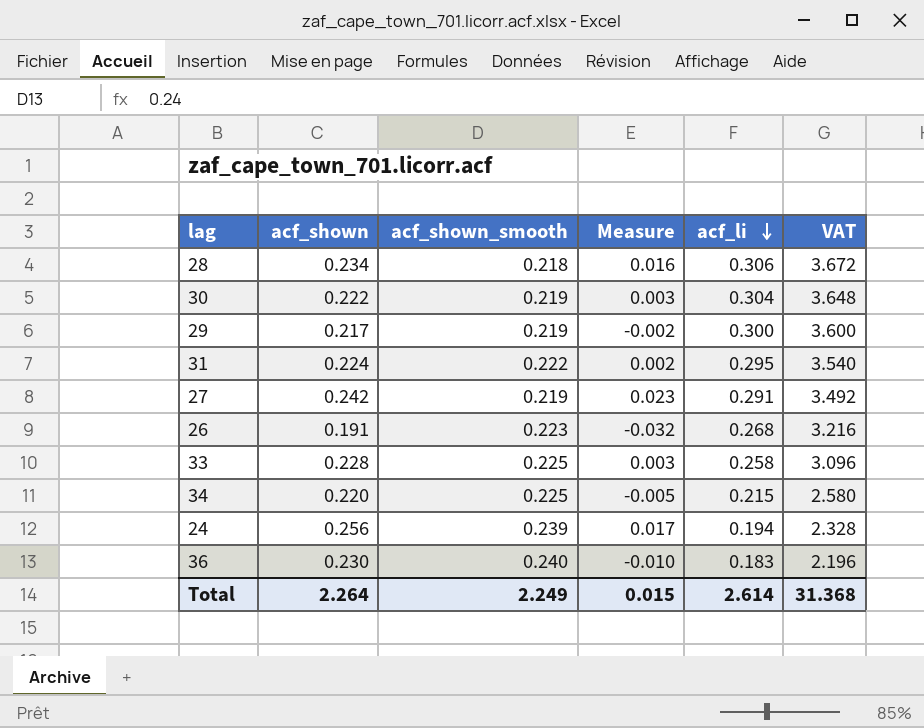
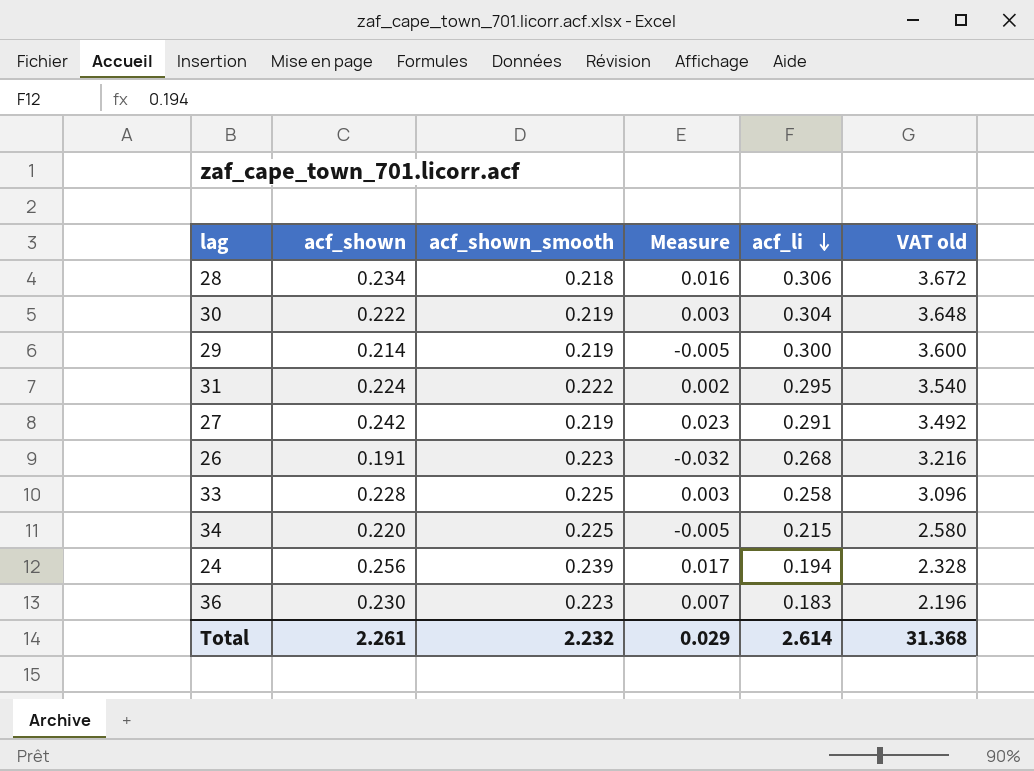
column name: VAT -> VAT old
29 | acf_shown: 0.217 -> 0.214
29 | Measure: -0.002 -> -0.005
36 | acf_shown_smooth: 0.240 -> 0.223
36 | Measure: -0.010 -> 0.007
Total | acf_shown: 2.264 -> 2.261
Total | acf_shown_smooth: 2.249 -> 2.232
Total | Measure: 0.015 -> 0.029

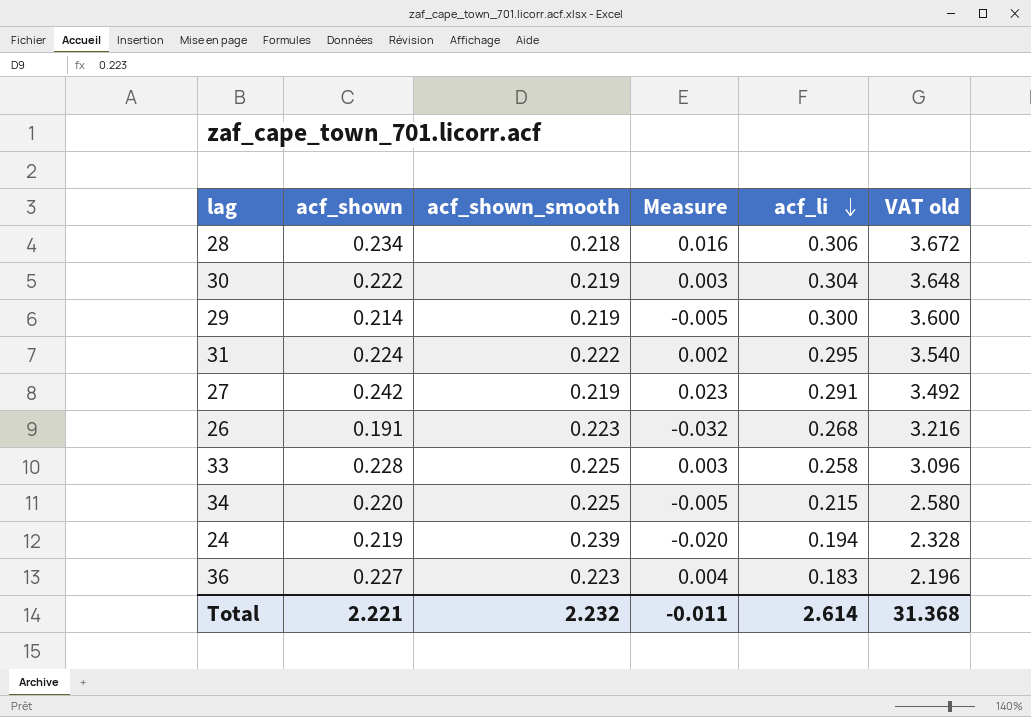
24 | acf_shown: 0.256 -> 0.219
24 | Measure: 0.017 -> -0.020
36 | acf_shown: 0.230 -> 0.227
36 | Measure: 0.007 -> 0.004
Total | acf_shown: 2.261 -> 2.221
Total | Measure: 0.029 -> -0.011

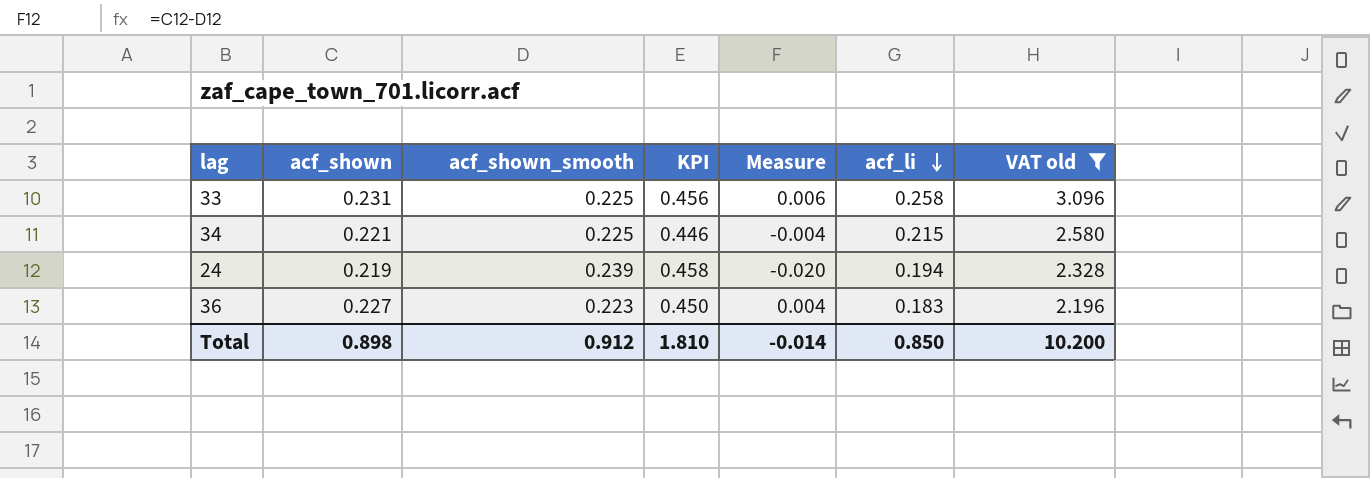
filter: none -> VAT old <= 3.096
column KPI | formula: none -> [acf_shown] + [acf_shown_smooth]
33 | acf_shown: 0.228 -> 0.231
33 | Measure: 0.003 -> 0.006
34 | acf_shown: 0.220 -> 0.221
34 | Measure: -0.005 -> -0.004
Total | acf_shown: 2.221 -> 0.898
Total | acf_shown_smooth: 2.232 -> 0.912
Total | Measure: -0.011 -> -0.014
Total | acf_li: 2.614 -> 0.850
Total | VAT old: 31.368 -> 10.200

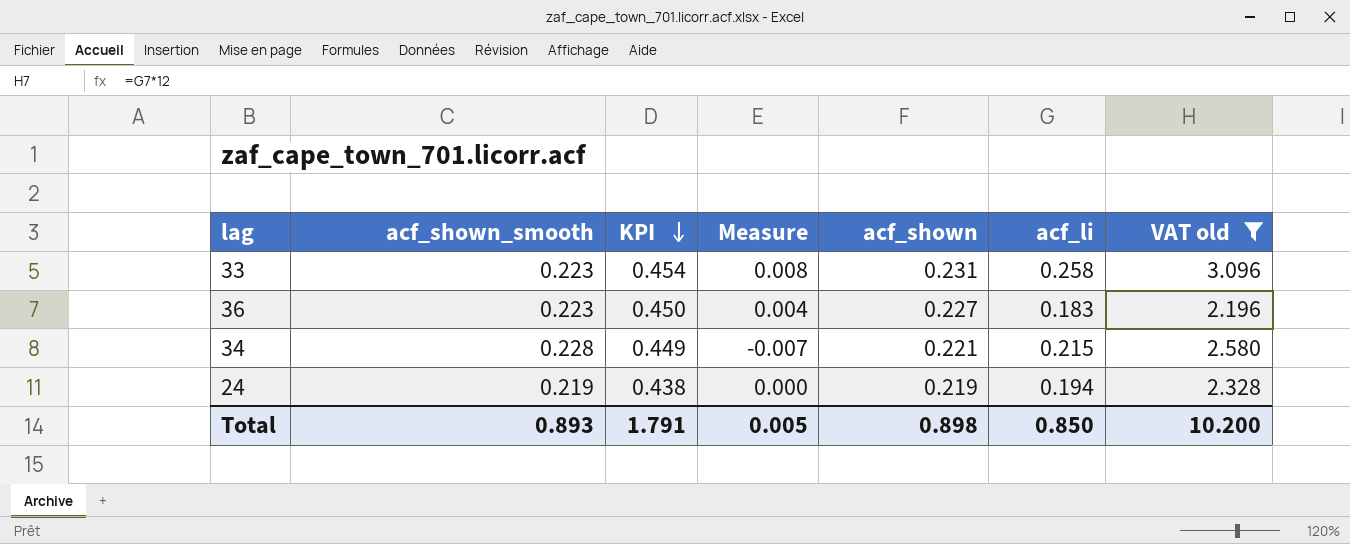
row order: acf_li descending -> KPI descending
column acf_shown | position: 2 -> 5
33 | acf_shown_smooth: 0.225 -> 0.223
33 | KPI: 0.456 -> 0.454
33 | Measure: 0.006 -> 0.008
34 | acf_shown_smooth: 0.225 -> 0.228
34 | KPI: 0.446 -> 0.449
34 | Measure: -0.004 -> -0.007
24 | acf_shown_smooth: 0.239 -> 0.219
24 | KPI: 0.458 -> 0.438
24 | Measure: -0.020 -> 0.000
Total | acf_shown_smooth: 0.912 -> 0.893
Total | KPI: 1.810 -> 1.791
Total | Measure: -0.014 -> 0.005

